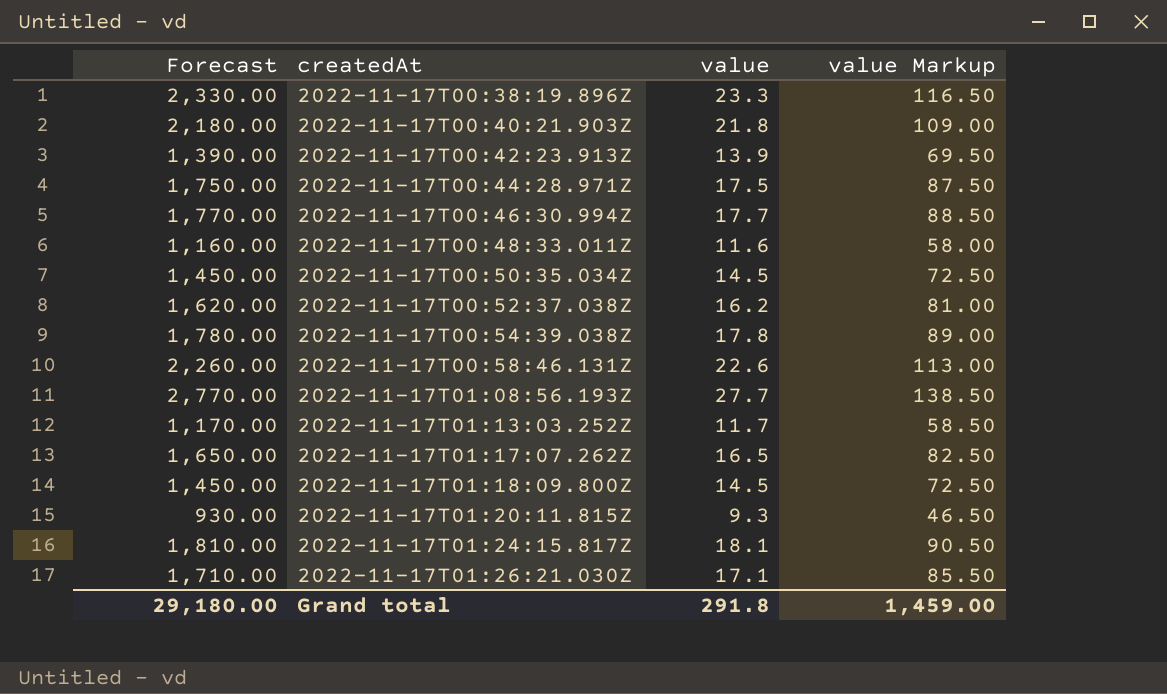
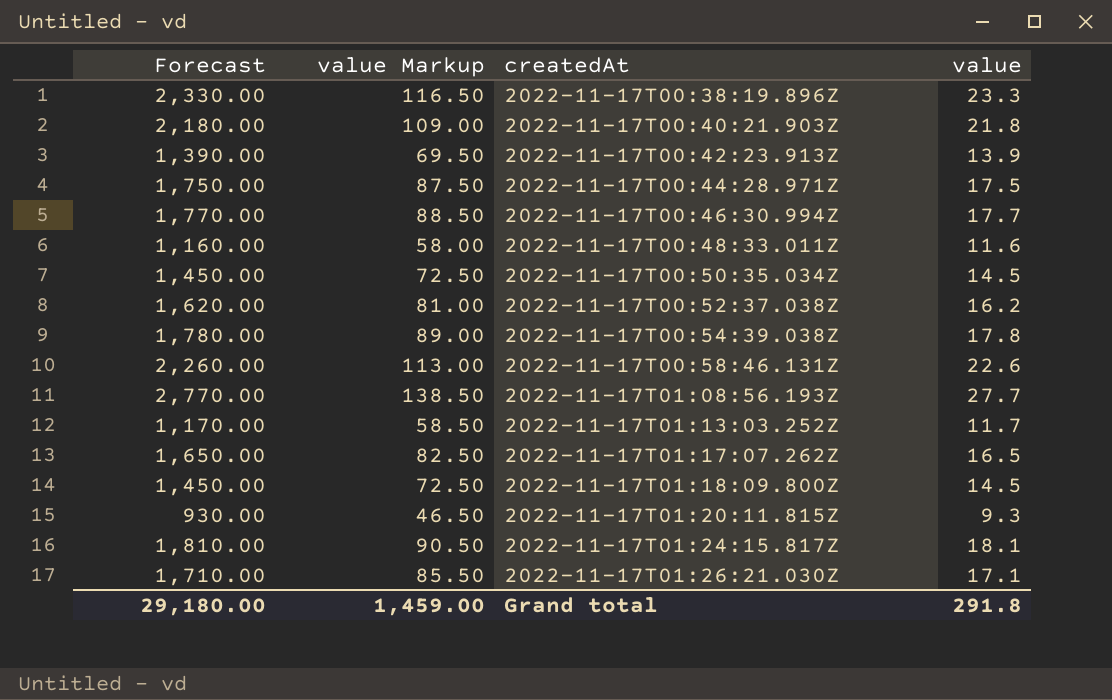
column value Markup | position: 4 -> 2

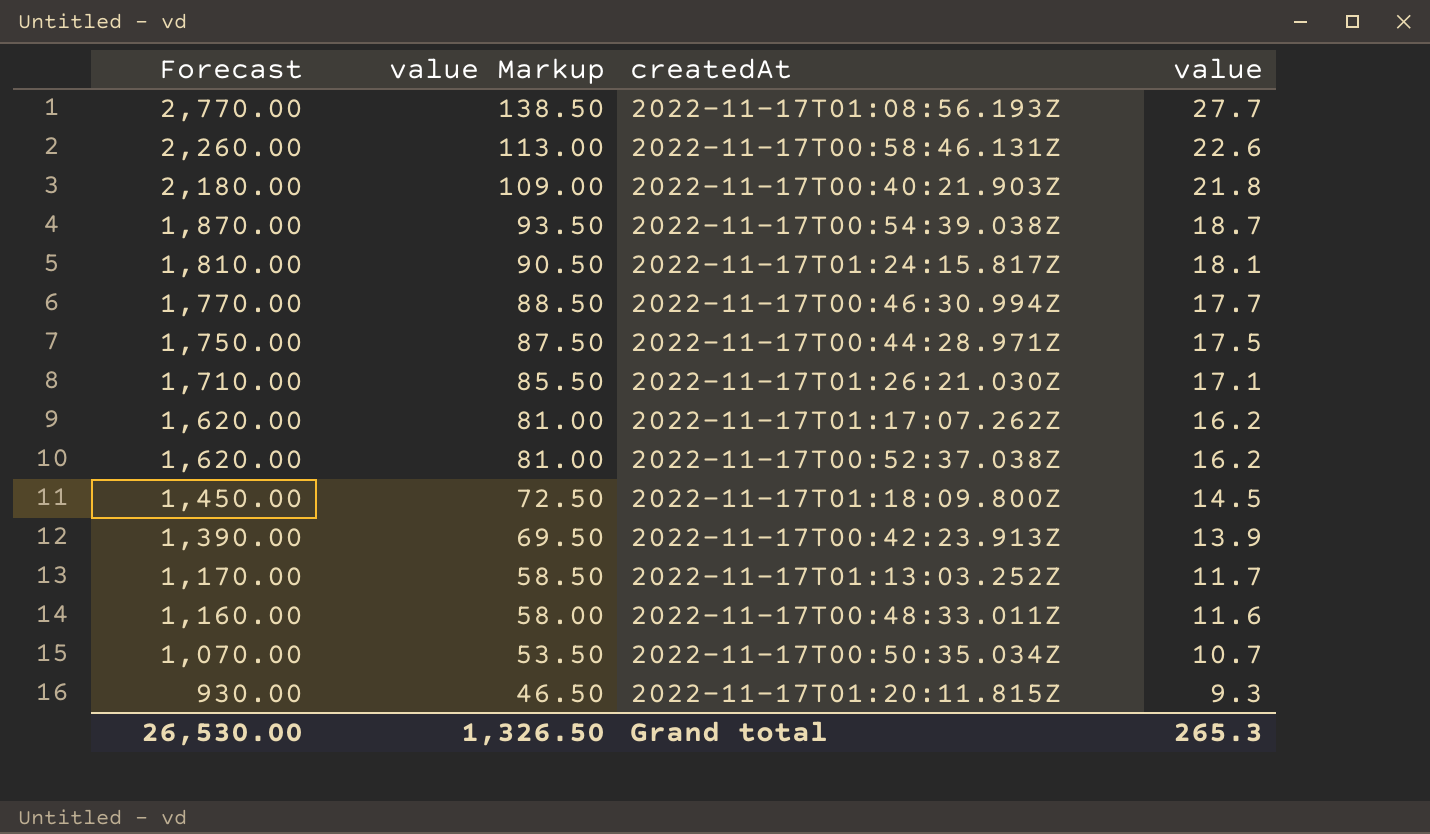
row order: createdAt ascending -> Forecast descending
row 2022-11-17T00:38:19.896Z: 2,330.00 | 116.50 | 23.3 -> none
2022-11-17T00:54:39.038Z | Forecast: 1,780.00 -> 1,870.00
2022-11-17T00:54:39.038Z | value Markup: 89.00 -> 93.50
2022-11-17T00:54:39.038Z | value: 17.8 -> 18.7
2022-11-17T01:17:07.262Z | Forecast: 1,650.00 -> 1,620.00
2022-11-17T01:17:07.262Z | value Markup: 82.50 -> 81.00
2022-11-17T01:17:07.262Z | value: 16.5 -> 16.2
2022-11-17T00:50:35.034Z | Forecast: 1,450.00 -> 1,070.00
2022-11-17T00:50:35.034Z | value Markup: 72.50 -> 53.50
2022-11-17T00:50:35.034Z | value: 14.5 -> 10.7
Grand total | Forecast: 29,180.00 -> 26,530.00
Grand total | value Markup: 1,459.00 -> 1,326.50
Grand total | value: 291.8 -> 265.3

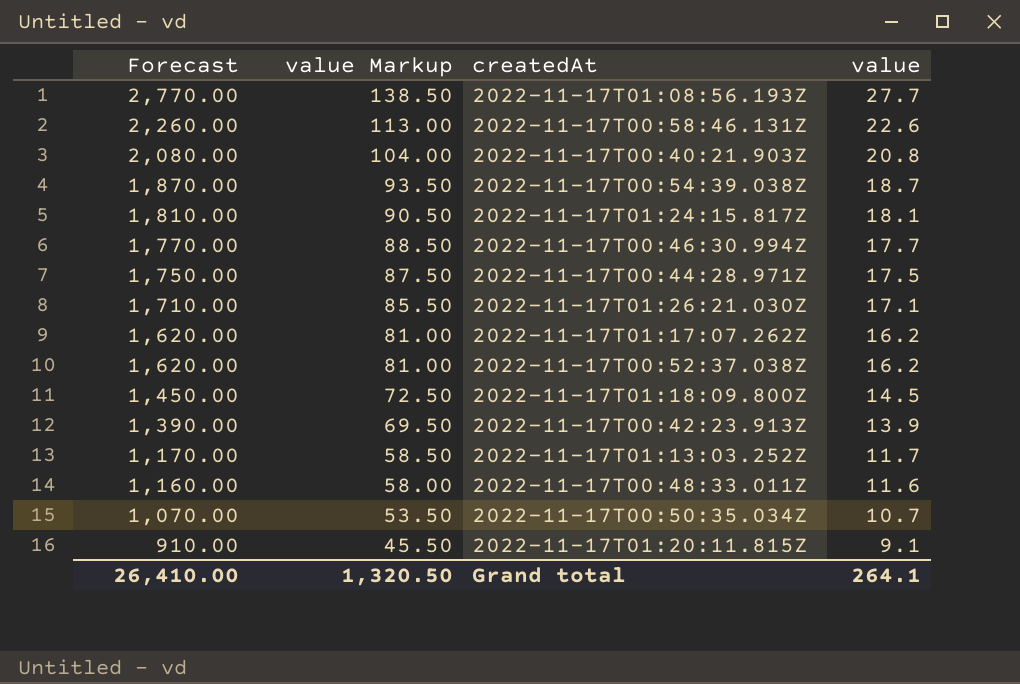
2022-11-17T00:40:21.903Z | Forecast: 2,180.00 -> 2,080.00
2022-11-17T00:40:21.903Z | value Markup: 109.00 -> 104.00
2022-11-17T00:40:21.903Z | value: 21.8 -> 20.8
2022-11-17T01:20:11.815Z | Forecast: 930.00 -> 910.00
2022-11-17T01:20:11.815Z | value Markup: 46.50 -> 45.50
2022-11-17T01:20:11.815Z | value: 9.3 -> 9.1
Grand total | Forecast: 26,530.00 -> 26,410.00
Grand total | value Markup: 1,326.50 -> 1,320.50
Grand total | value: 265.3 -> 264.1

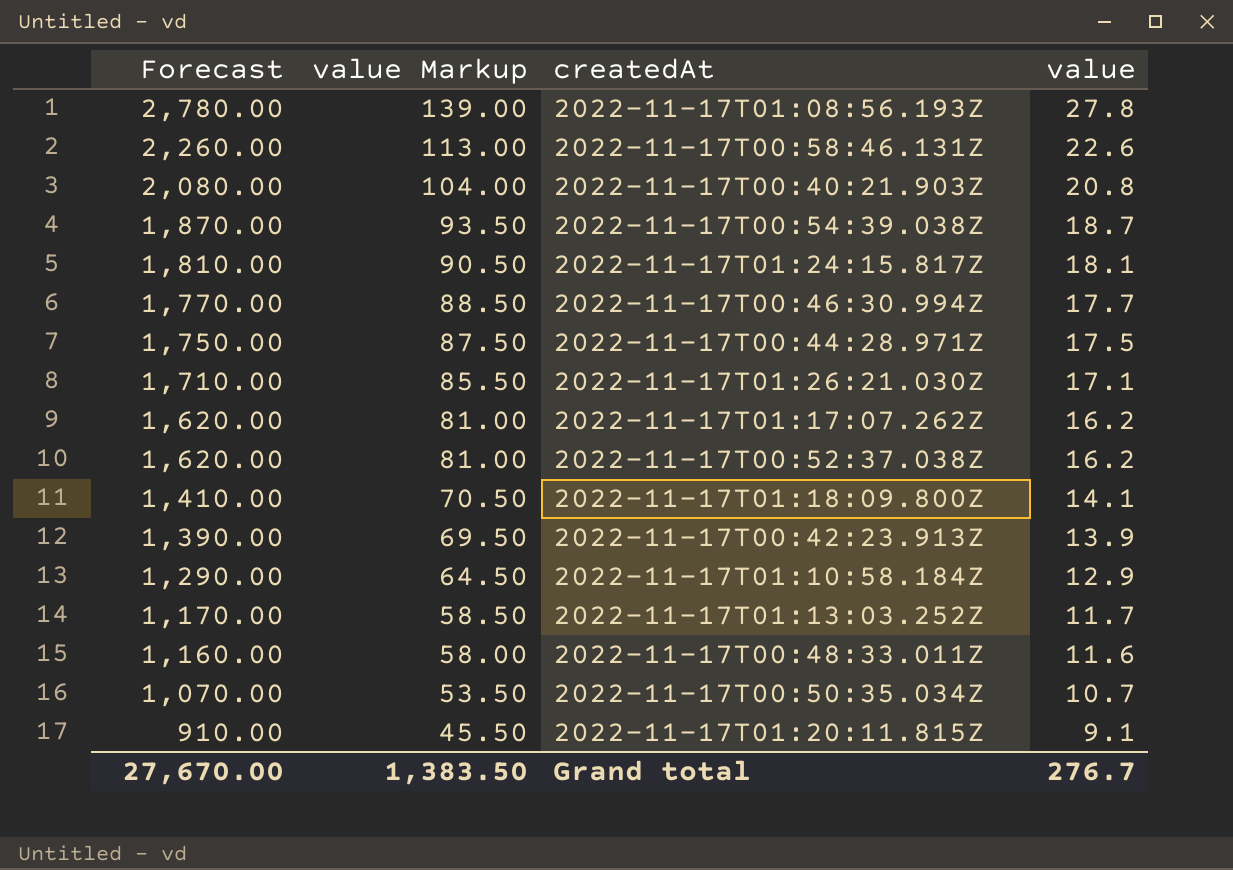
2022-11-17T01:08:56.193Z | Forecast: 2,770.00 -> 2,780.00
2022-11-17T01:08:56.193Z | value Markup: 138.50 -> 139.00
2022-11-17T01:08:56.193Z | value: 27.7 -> 27.8
2022-11-17T01:18:09.800Z | Forecast: 1,450.00 -> 1,410.00
2022-11-17T01:18:09.800Z | value Markup: 72.50 -> 70.50
2022-11-17T01:18:09.800Z | value: 14.5 -> 14.1
row 2022-11-17T01:10:58.184Z: none -> 1,290.00 | 64.50 | 12.9
Grand total | Forecast: 26,410.00 -> 27,670.00
Grand total | value Markup: 1,320.50 -> 1,383.50
Grand total | value: 264.1 -> 276.7

